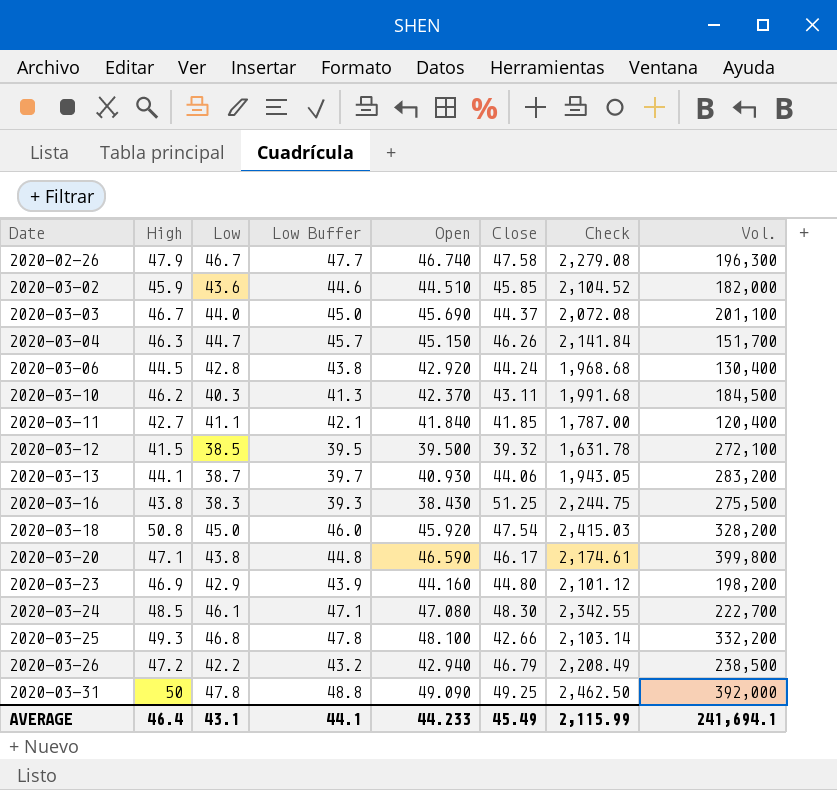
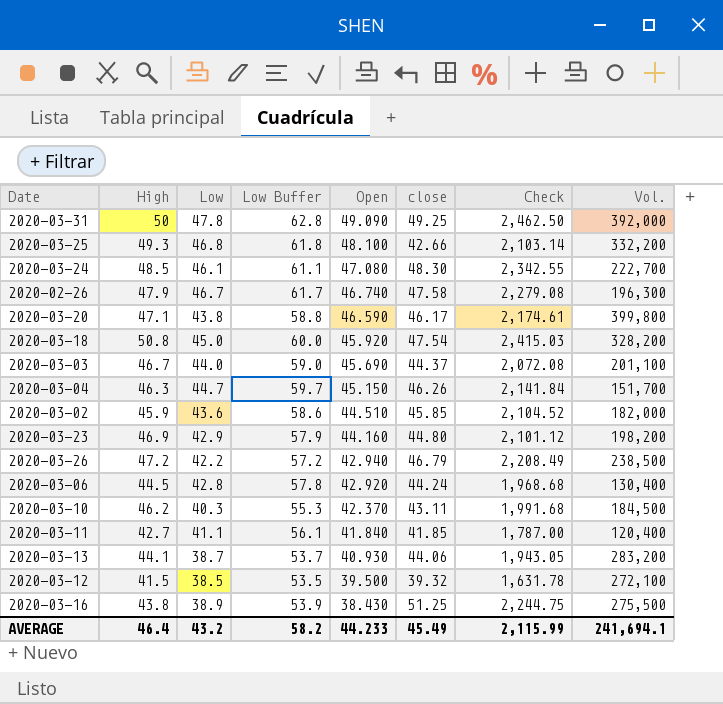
row order: Date ascending -> Open descending
column Low Buffer | formula: [Low] + 1 -> [Low] + 15
column name: Close -> close
2020-03-16 | Low: 38.3 -> 38.9
AVERAGE | Low: 43.1 -> 43.2
AVERAGE | Low Buffer: 44.1 -> 58.2

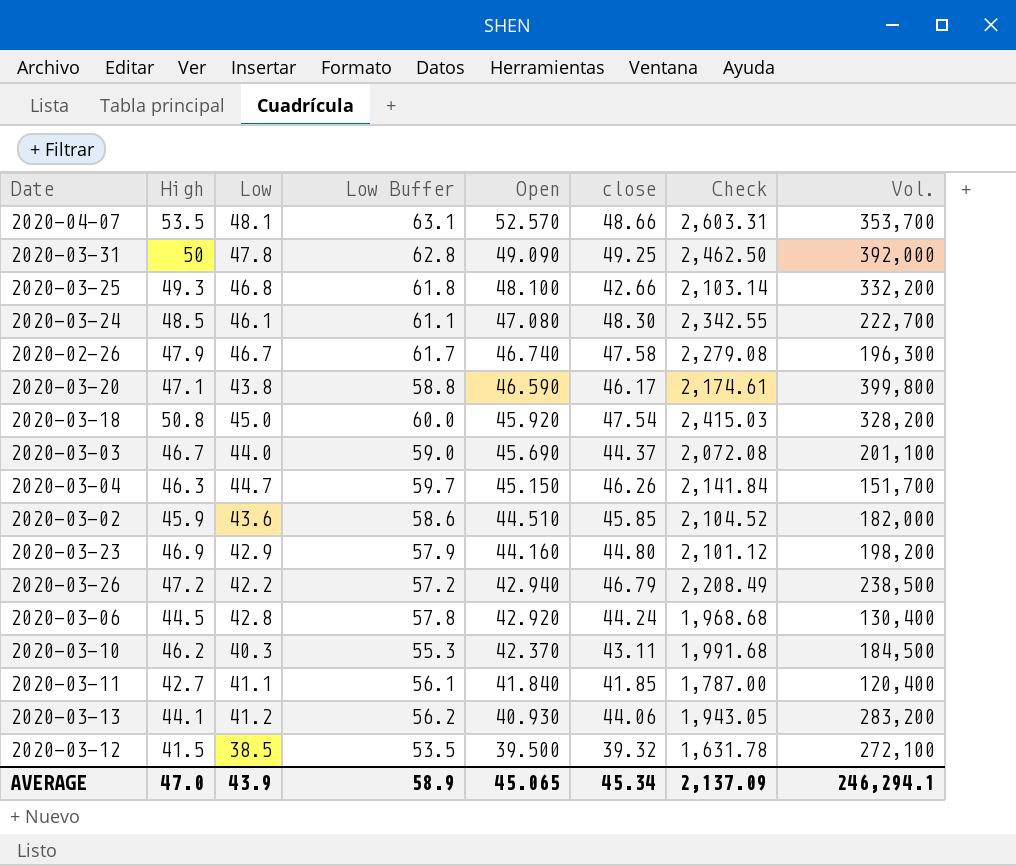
row 2020-03-16: 43.8 | 38.9 | 53.9 | 38.430 | 51.25 | 2,244.75 | 275,500 -> none
row 2020-04-07: none -> 53.5 | 48.1 | 63.1 | 52.570 | 48.66 | 2,603.31 | 353,700
2020-03-13 | Low: 38.7 -> 41.2
2020-03-13 | Low Buffer: 53.7 -> 56.2
AVERAGE | High: 46.4 -> 47.0
AVERAGE | Low: 43.2 -> 43.9
AVERAGE | Low Buffer: 58.2 -> 58.9
AVERAGE | Open: 44.233 -> 45.065
AVERAGE | close: 45.49 -> 45.34
AVERAGE | Check: 2,115.99 -> 2,137.09
AVERAGE | Vol.: 241,694.1 -> 246,294.1

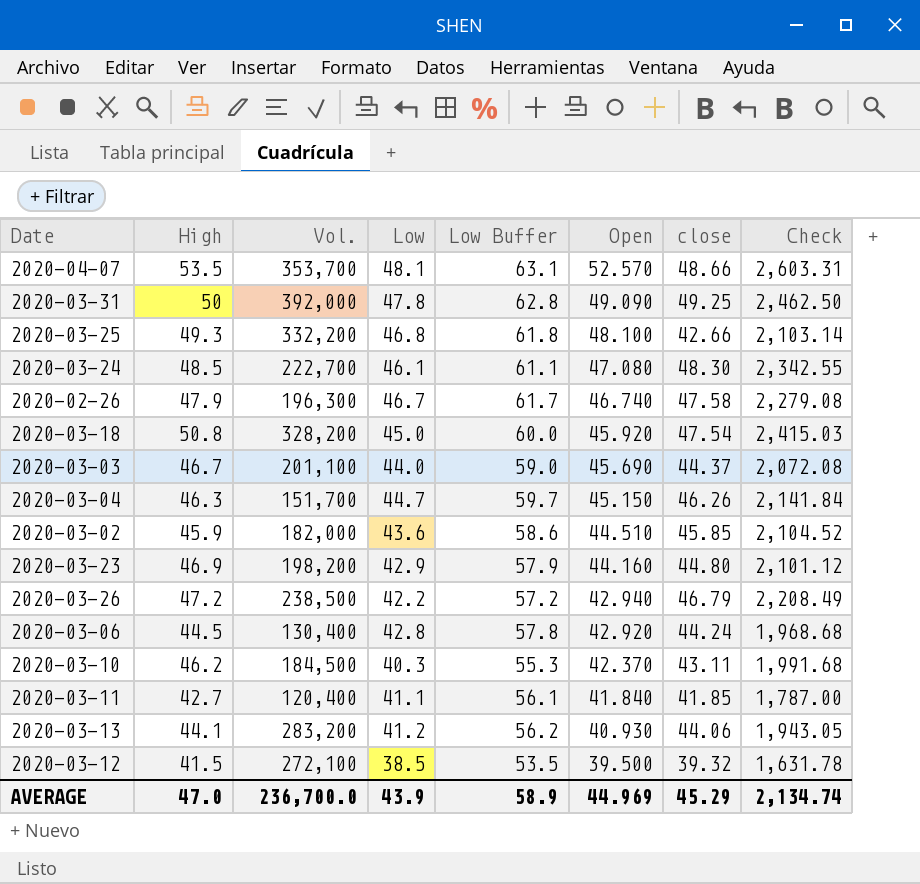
column Vol. | position: 8 -> 3
row 2020-03-20: 47.1 | 43.8 | 58.8 | 46.590 | 46.17 | 2,174.61 | 399,800 -> none
AVERAGE | Vol.: 246,294.1 -> 236,700.0
AVERAGE | Open: 45.065 -> 44.969
AVERAGE | close: 45.34 -> 45.29
AVERAGE | Check: 2,137.09 -> 2,134.74

